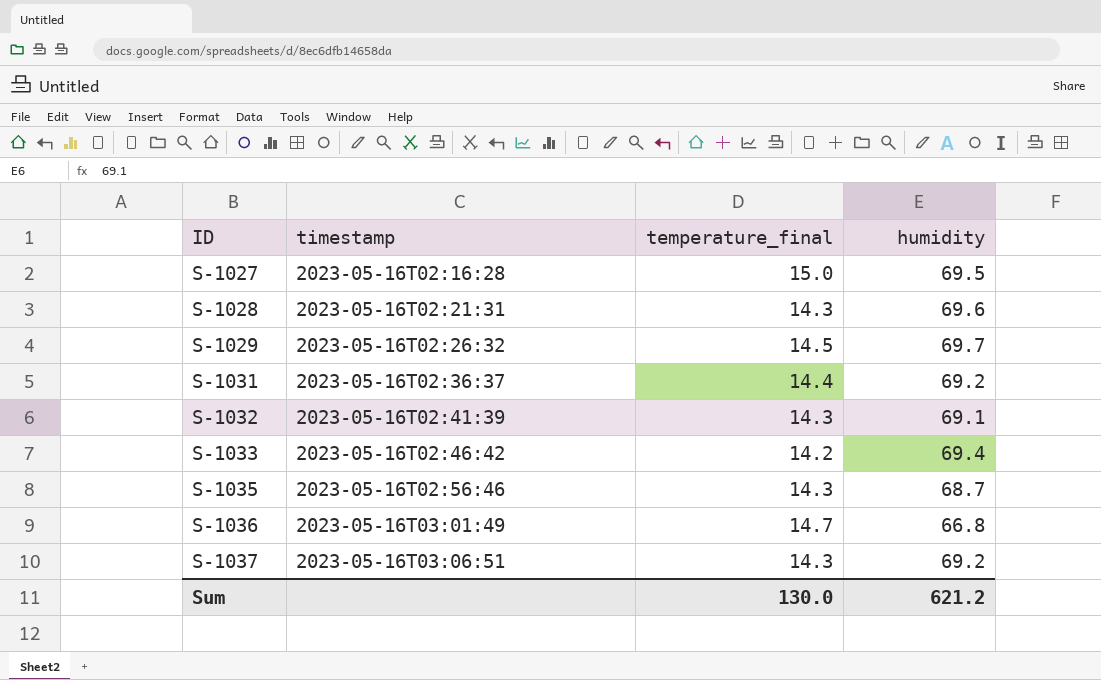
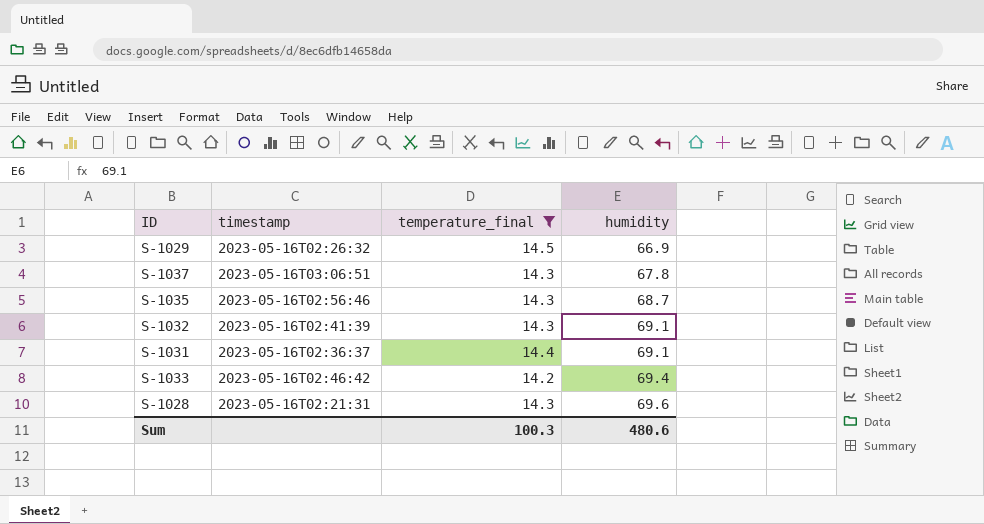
filter: none -> temperature_final <= 14.5
row order: ID ascending -> humidity ascending
S-1029 | humidity: 69.7 -> 66.9
S-1037 | humidity: 69.2 -> 67.8
S-1031 | humidity: 69.2 -> 69.1
Sum | temperature_final: 130.0 -> 100.3
Sum | humidity: 621.2 -> 480.6

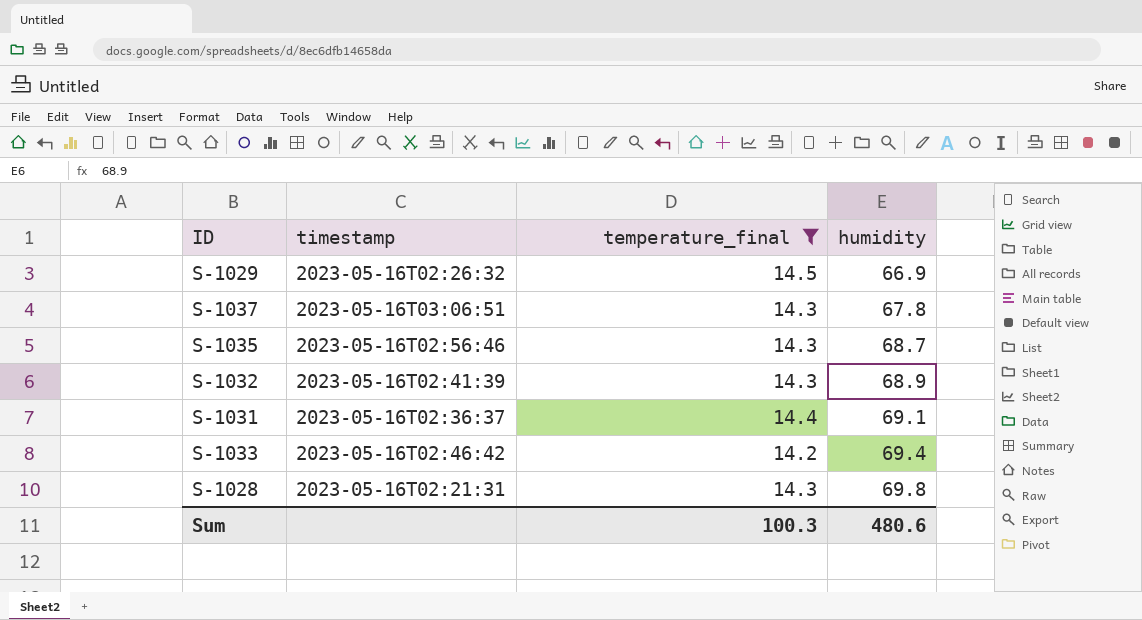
S-1032 | humidity: 69.1 -> 68.9
S-1028 | humidity: 69.6 -> 69.8

